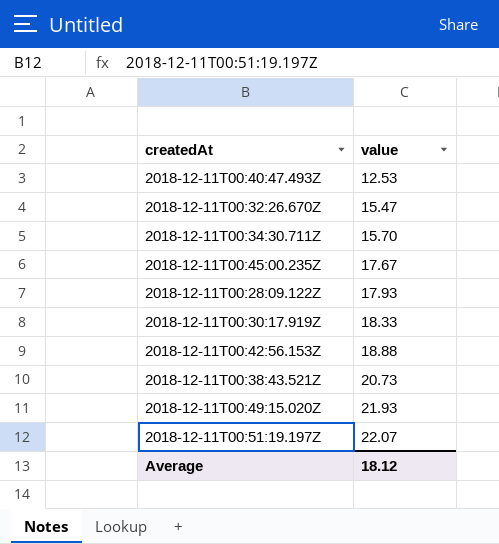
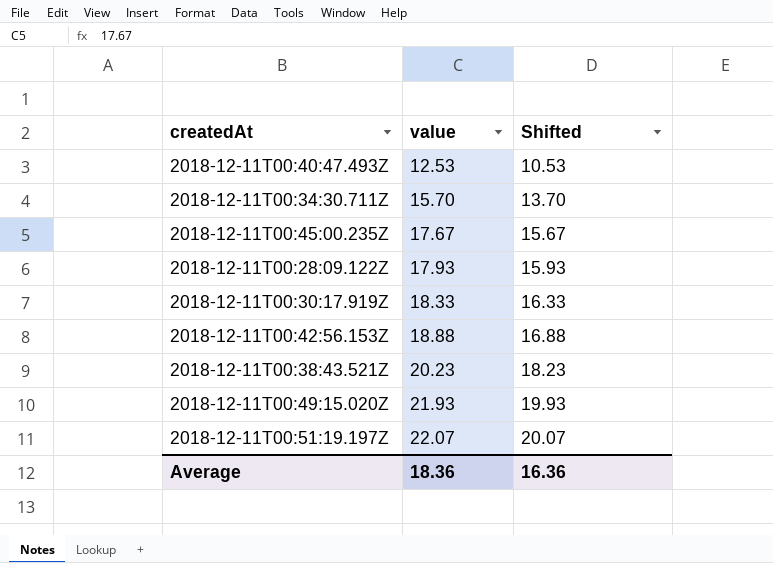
column Shifted | formula: none -> [value] - 2
row 2018-12-11T00:32:26.670Z: 15.47 -> none
2018-12-11T00:38:43.521Z | value: 20.73 -> 20.23
Average | value: 18.12 -> 18.36

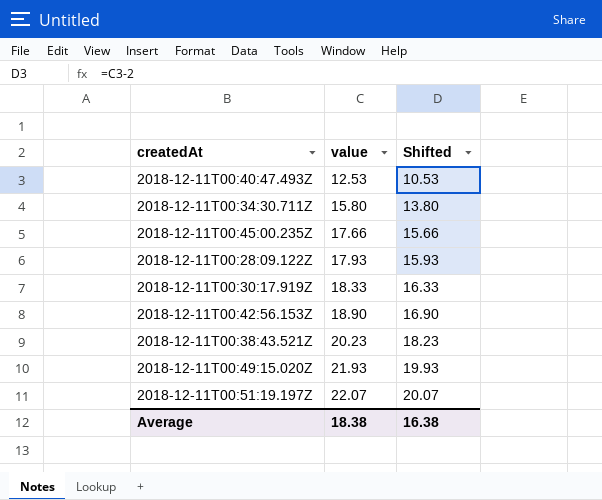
2018-12-11T00:34:30.711Z | value: 15.70 -> 15.80
2018-12-11T00:34:30.711Z | Shifted: 13.70 -> 13.80
2018-12-11T00:45:00.235Z | value: 17.67 -> 17.66
2018-12-11T00:45:00.235Z | Shifted: 15.67 -> 15.66
2018-12-11T00:42:56.153Z | value: 18.88 -> 18.90
2018-12-11T00:42:56.153Z | Shifted: 16.88 -> 16.90
Average | value: 18.36 -> 18.38
Average | Shifted: 16.36 -> 16.38

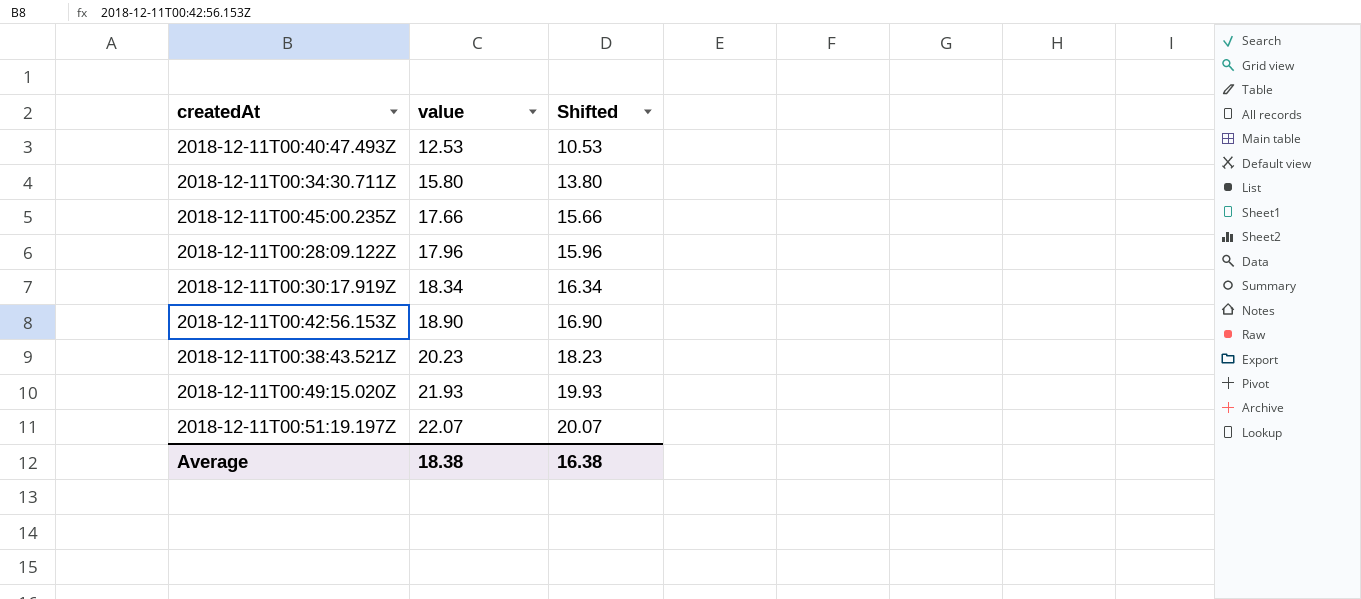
2018-12-11T00:28:09.122Z | value: 17.93 -> 17.96
2018-12-11T00:28:09.122Z | Shifted: 15.93 -> 15.96
2018-12-11T00:30:17.919Z | value: 18.33 -> 18.34
2018-12-11T00:30:17.919Z | Shifted: 16.33 -> 16.34

